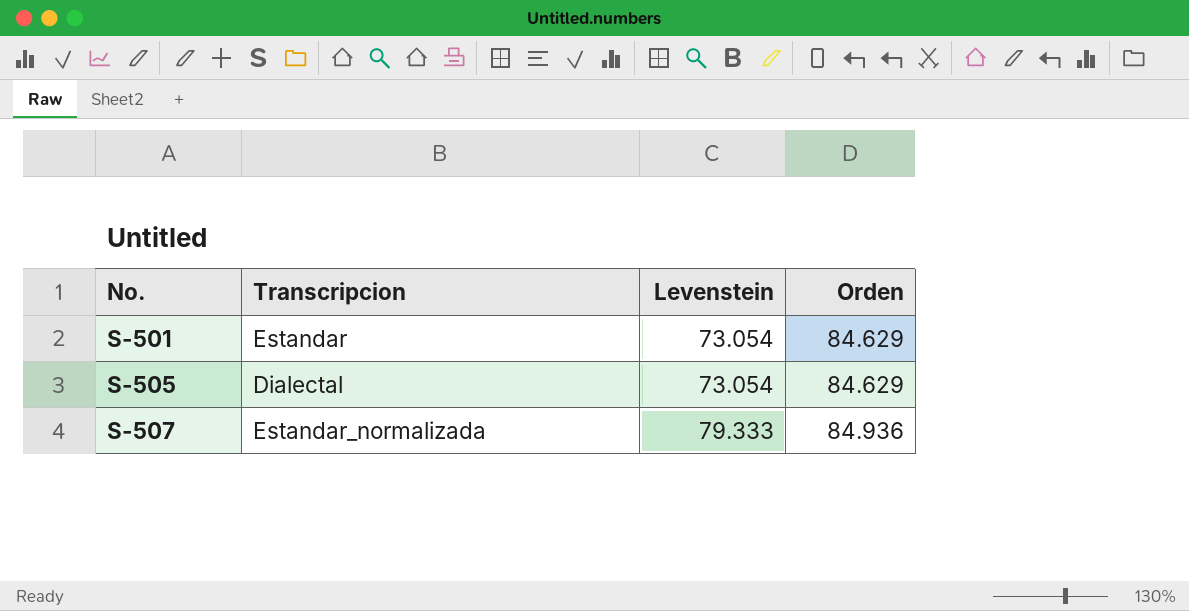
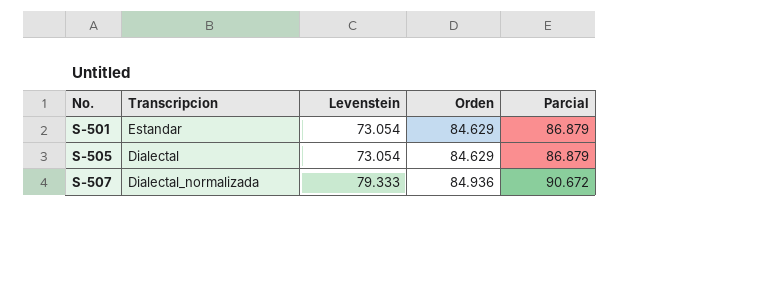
column Parcial | position: none -> 5
S-507 | Transcripcion: Estandar_normalizada -> Dialectal_normalizada

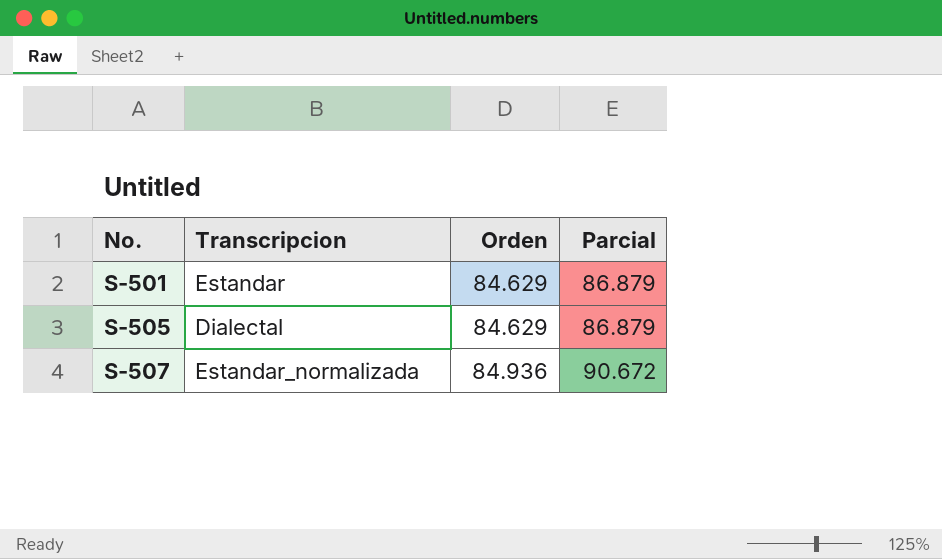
column Levenstein | position: 3 -> none
S-507 | Transcripcion: Dialectal_normalizada -> Estandar_normalizada

